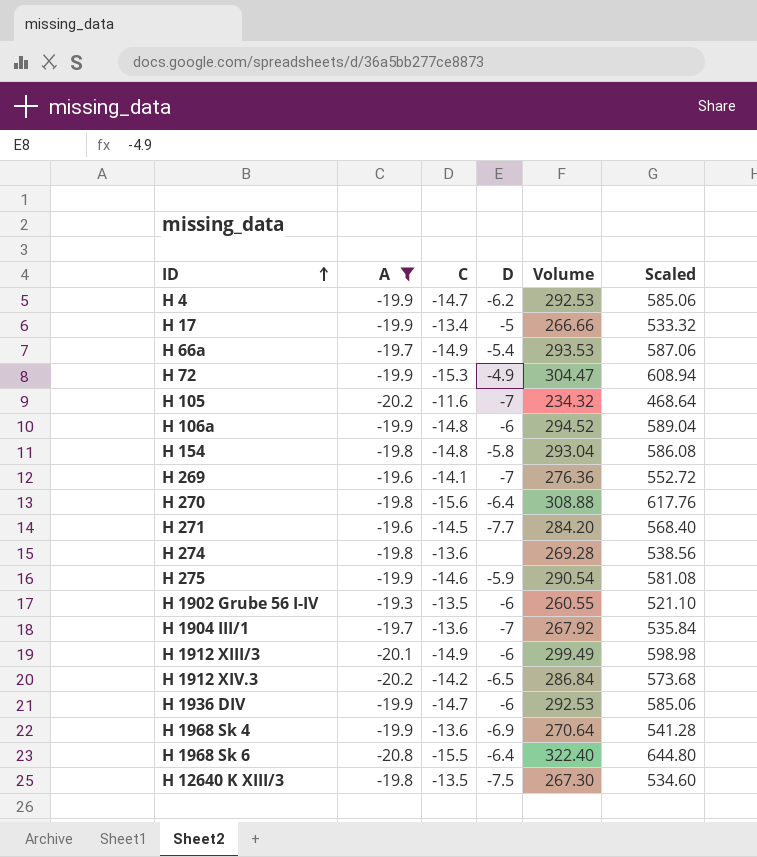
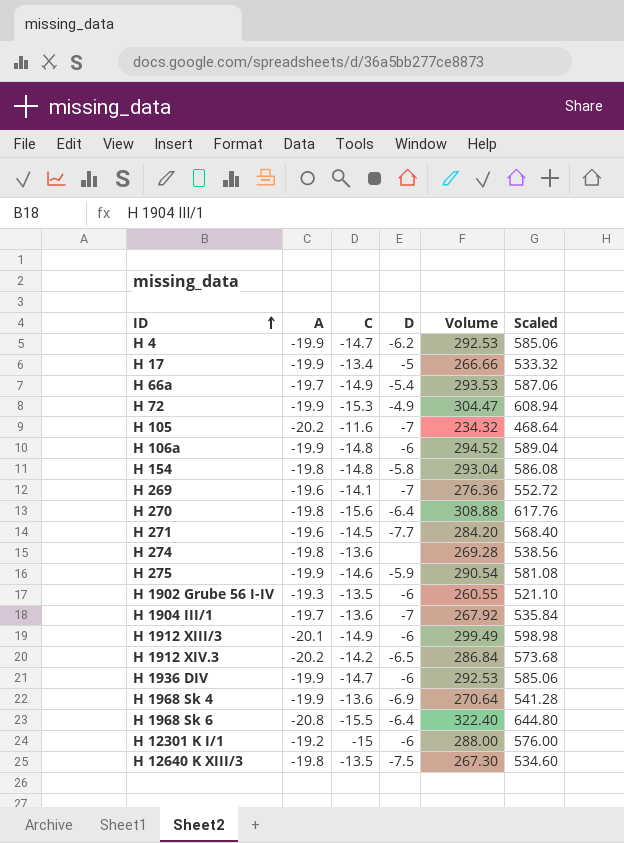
filter: A != -19.2 -> none

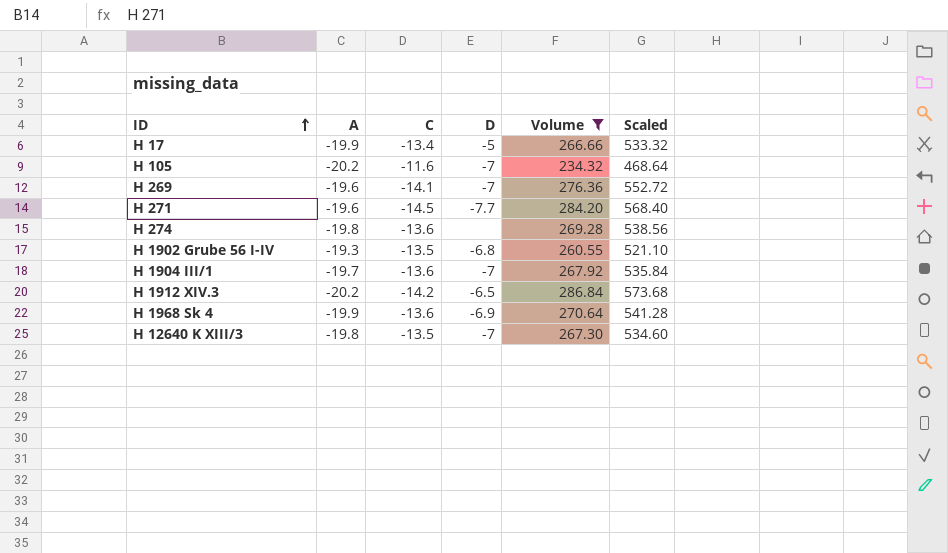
filter: none -> Volume <= 286.84
H 1902 Grube 56 I-IV | D: -6 -> -6.8
H 12640 K XIII/3 | D: -7.5 -> -7

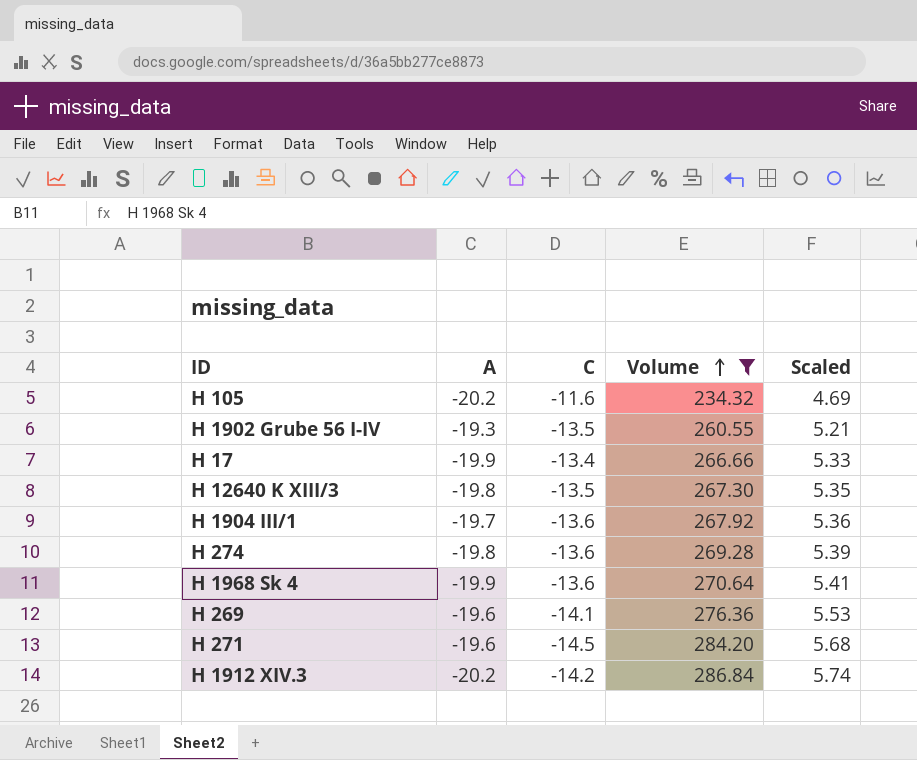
row order: ID ascending -> Volume ascending
column D | position: 4 -> none
column Scaled | formula: [Volume] * 2 -> [Volume] * 0.02

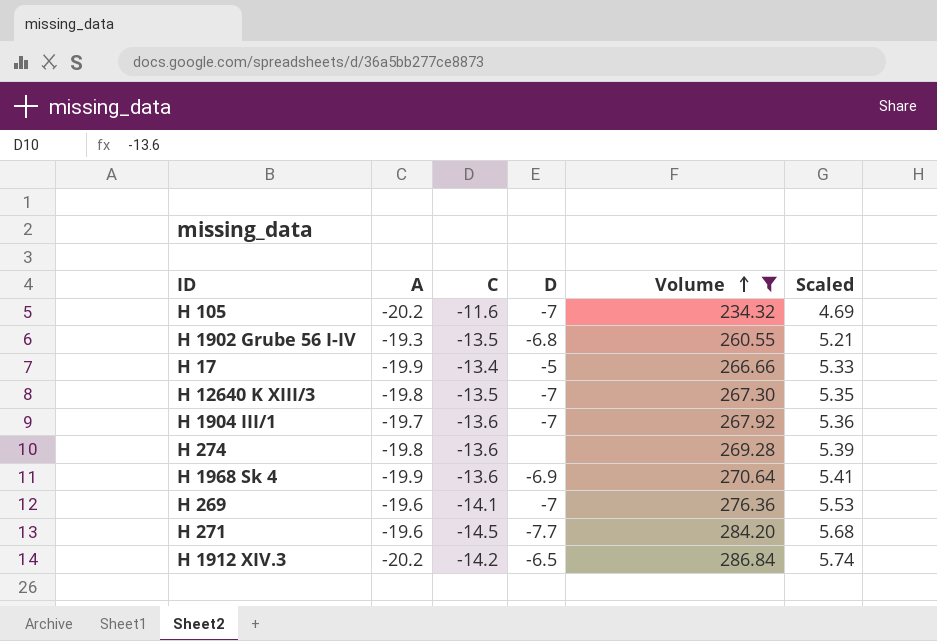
column D | position: none -> 4

